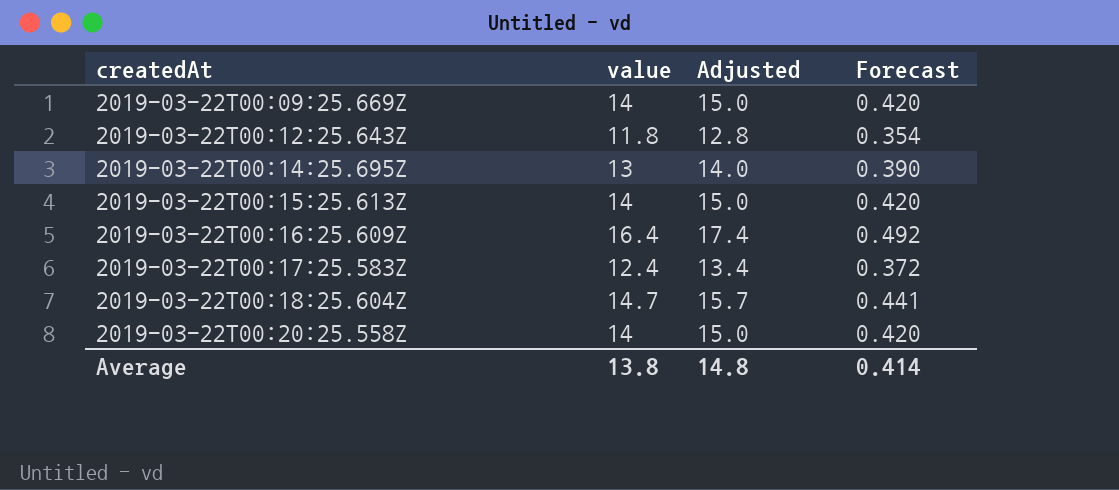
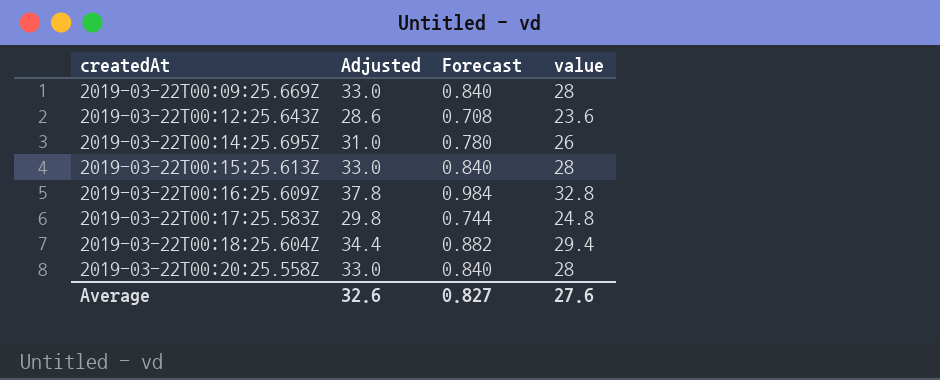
column Adjusted | formula: [value] + 1 -> [value] + 5
column value | position: 2 -> 4
2019-03-22T00:09:25.669Z | Forecast: 0.420 -> 0.840
2019-03-22T00:09:25.669Z | value: 14 -> 28
2019-03-22T00:12:25.643Z | Forecast: 0.354 -> 0.708
2019-03-22T00:12:25.643Z | value: 11.8 -> 23.6
2019-03-22T00:14:25.695Z | Forecast: 0.390 -> 0.780
2019-03-22T00:14:25.695Z | value: 13 -> 26
2019-03-22T00:15:25.613Z | Forecast: 0.420 -> 0.840
2019-03-22T00:15:25.613Z | value: 14 -> 28
2019-03-22T00:16:25.609Z | Forecast: 0.492 -> 0.984
2019-03-22T00:16:25.609Z | value: 16.4 -> 32.8
2019-03-22T00:17:25.583Z | Forecast: 0.372 -> 0.744
2019-03-22T00:17:25.583Z | value: 12.4 -> 24.8
2019-03-22T00:18:25.604Z | Forecast: 0.441 -> 0.882
2019-03-22T00:18:25.604Z | value: 14.7 -> 29.4
2019-03-22T00:20:25.558Z | Forecast: 0.420 -> 0.840
2019-03-22T00:20:25.558Z | value: 14 -> 28
Average | Adjusted: 14.8 -> 32.6
Average | Forecast: 0.414 -> 0.827
Average | value: 13.8 -> 27.6

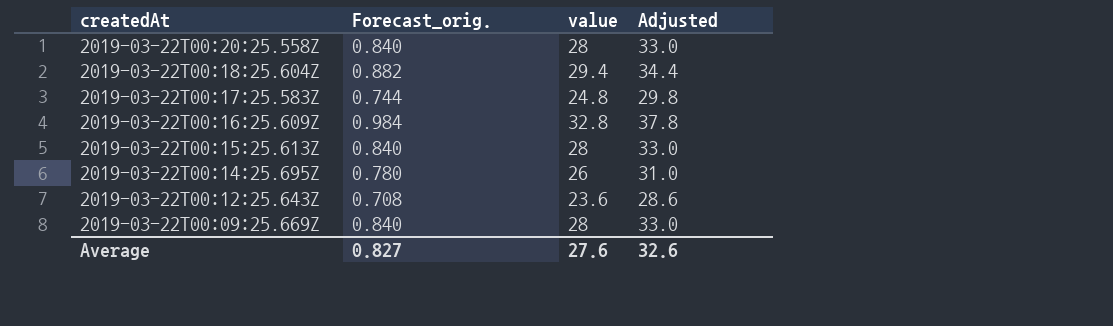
row order: createdAt ascending -> createdAt descending
column name: Forecast -> Forecast_orig.
column Adjusted | position: 2 -> 4

